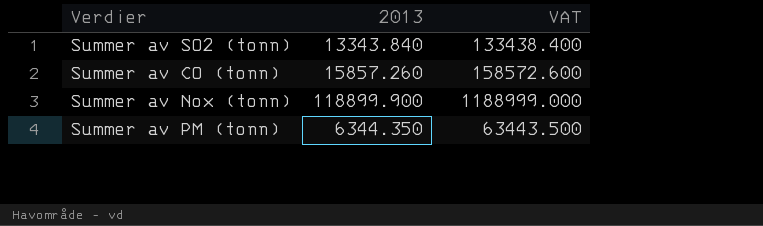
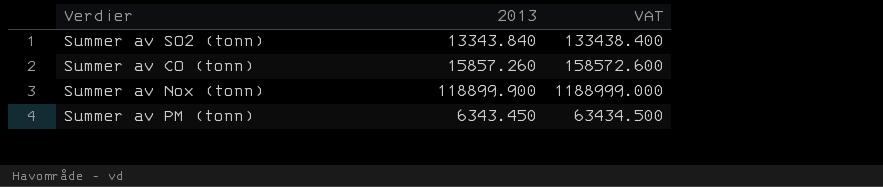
Summer av PM (tonn) | 2013: 6344.350 -> 6343.450
Summer av PM (tonn) | VAT: 63443.500 -> 63434.500

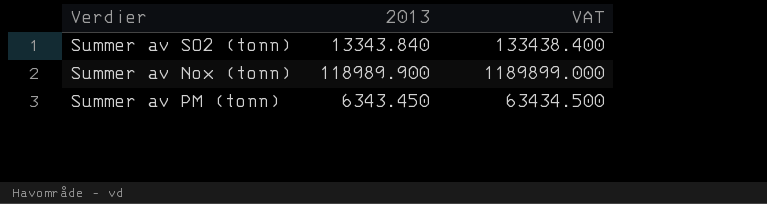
row Summer av CO (tonn): 15857.260 | 158572.600 -> none
Summer av Nox (tonn) | 2013: 118899.900 -> 118989.900
Summer av Nox (tonn) | VAT: 1188999.000 -> 1189899.000

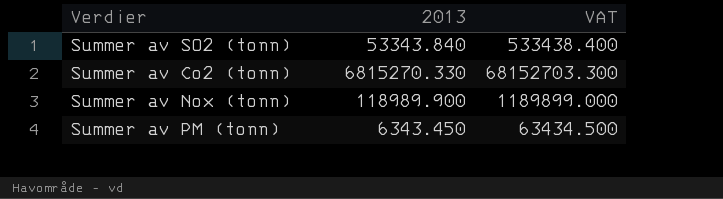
Summer av SO2 (tonn) | 2013: 13343.840 -> 53343.840
Summer av SO2 (tonn) | VAT: 133438.400 -> 533438.400
row Summer av Co2 (tonn): none -> 6815270.330 | 68152703.300

